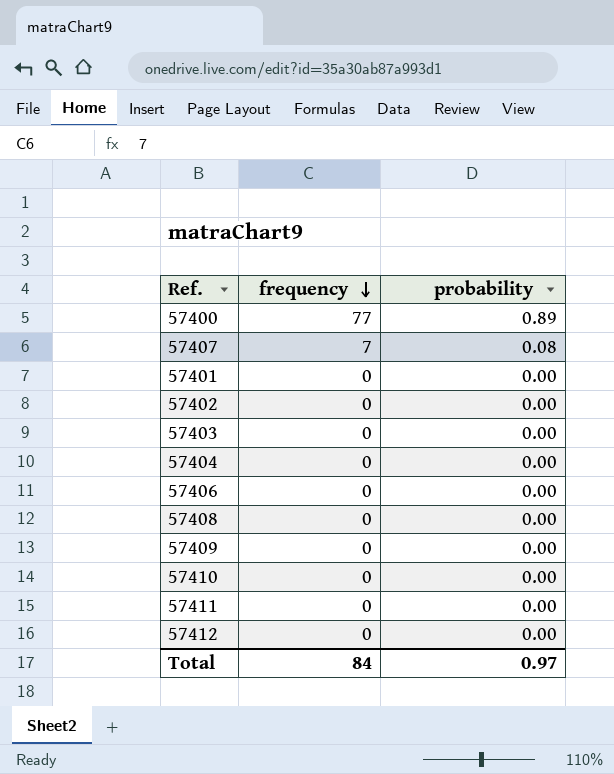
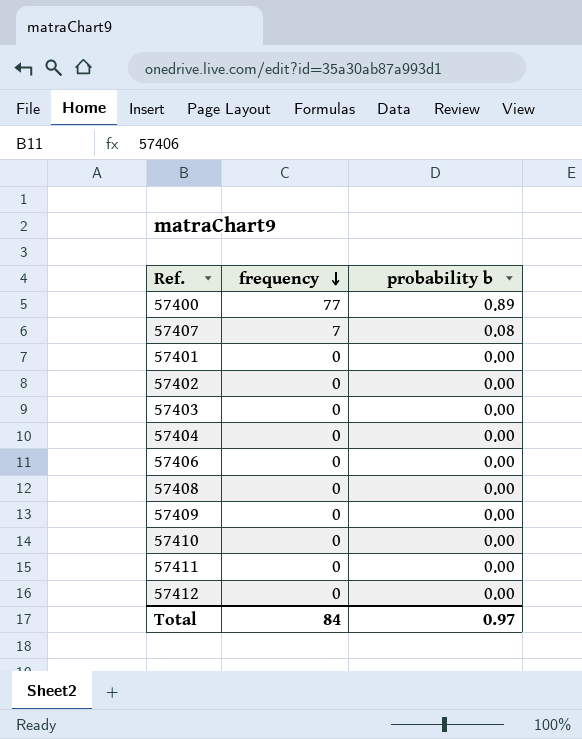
column name: probability -> probability b

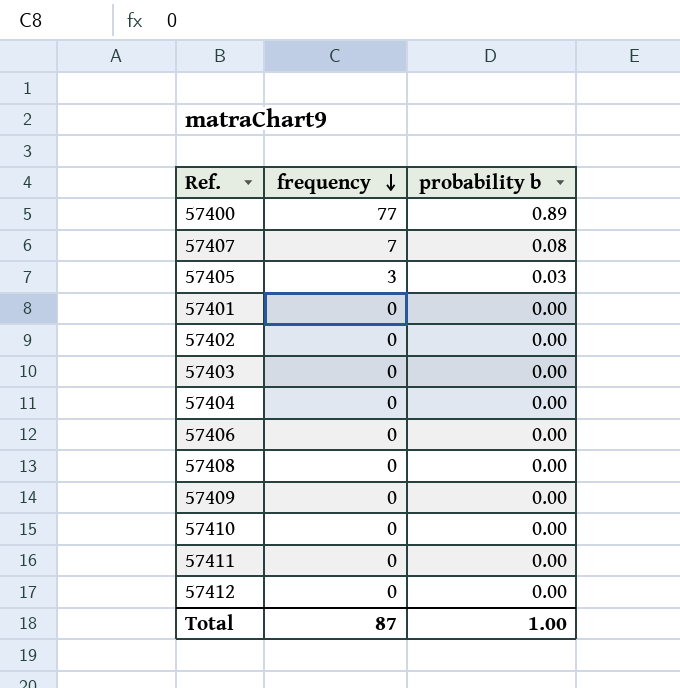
row 57405: none -> 3 | 0.03
Total | frequency: 84 -> 87
Total | probability b: 0.97 -> 1.00

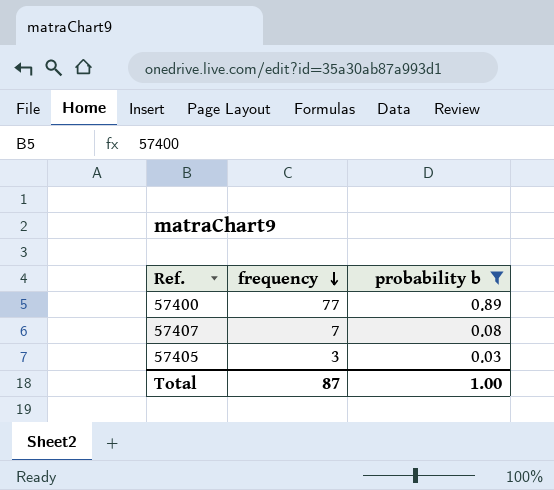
filter: none -> probability b != 0.00

